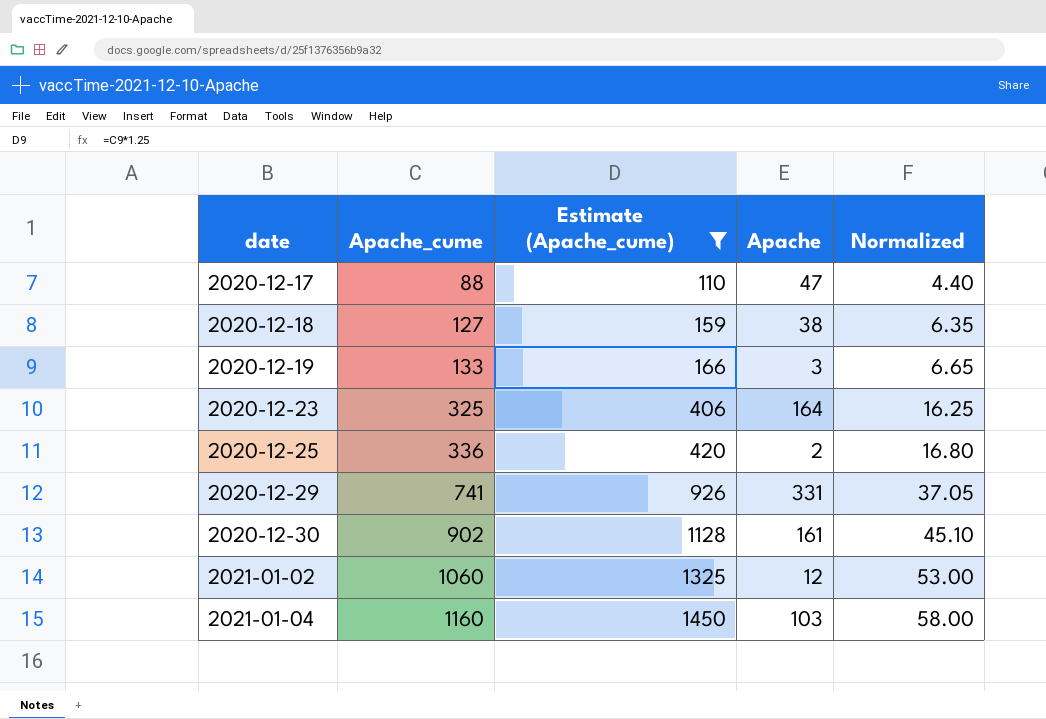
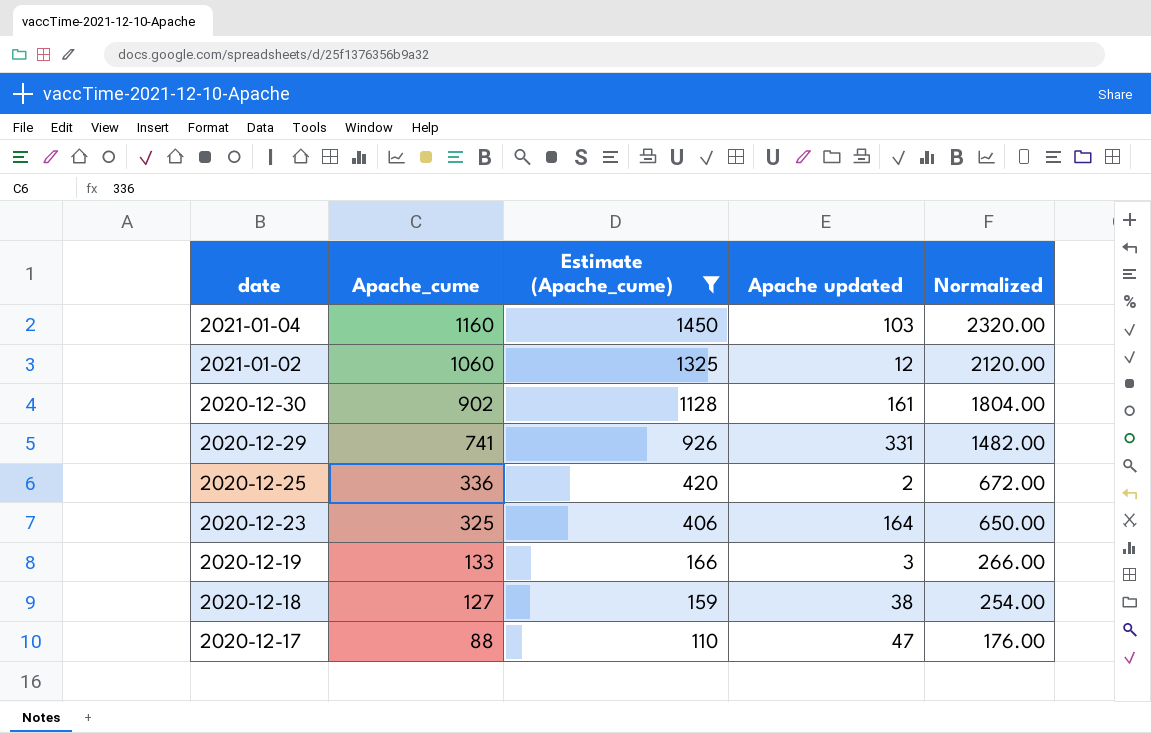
row order: date ascending -> date descending
column name: Apache -> Apache updated
column Normalized | formula: [Apache_cume] * 0.05 -> [Apache_cume] * 2

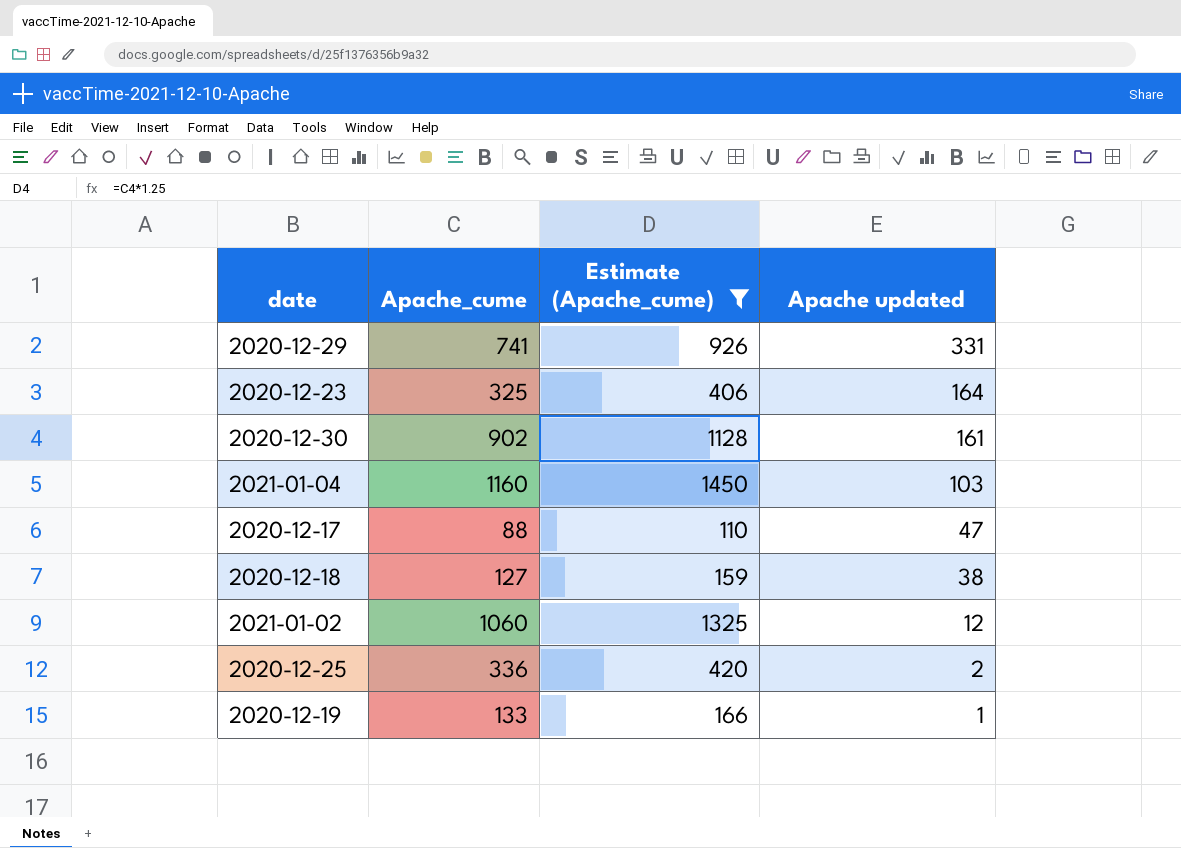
row order: date descending -> Apache updated descending
column Normalized | formula: [Apache_cume] * 2 -> none
2020-12-19 | Apache updated: 3 -> 1

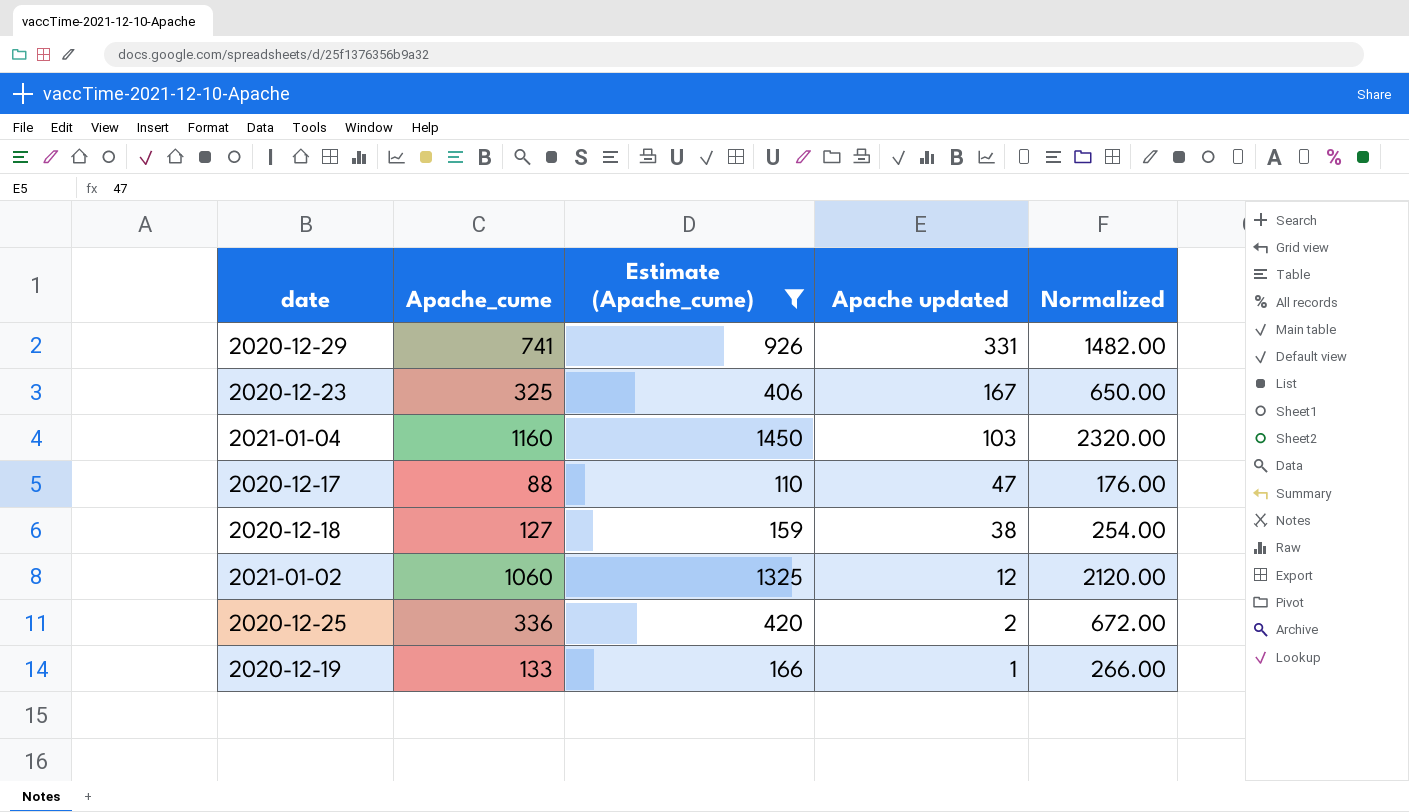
column Normalized | formula: none -> [Apache_cume] * 2
row 2020-12-30: 902 | 1128 | 161 -> none
2020-12-23 | Apache updated: 164 -> 167

